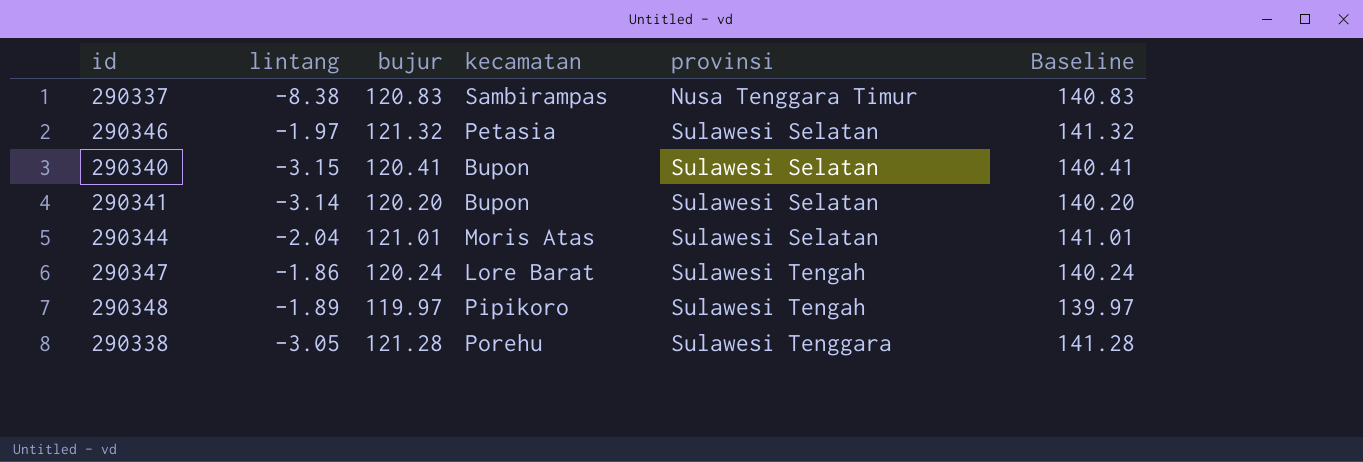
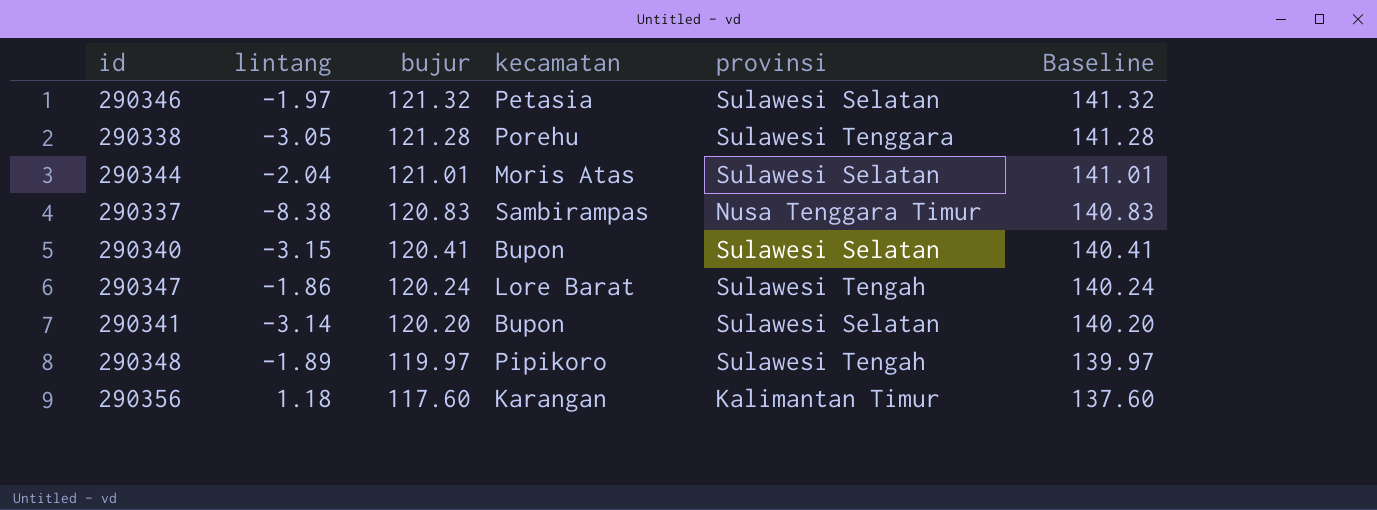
row order: provinsi ascending -> bujur descending
row 290356: none -> 1.18 | 117.60 | Karangan | Kalimantan Timur | 137.60

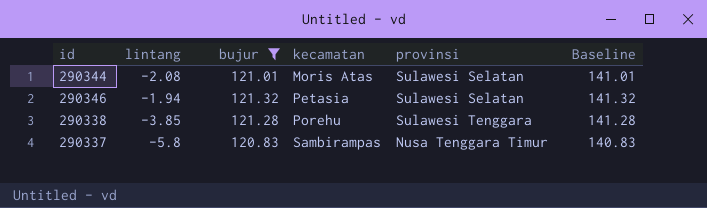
filter: none -> bujur >= 120.83
row order: bujur descending -> kecamatan ascending
290344 | lintang: -2.04 -> -2.08
290346 | lintang: -1.97 -> -1.94
290338 | lintang: -3.05 -> -3.85
290337 | lintang: -8.38 -> -5.8

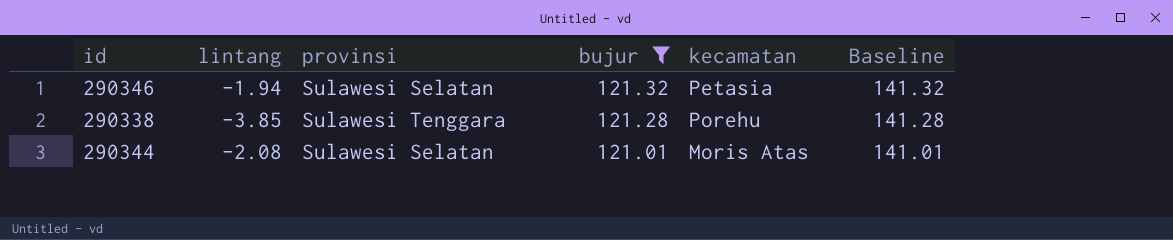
row order: kecamatan ascending -> bujur descending
column provinsi | position: 5 -> 3
row 290337: -5.8 | 120.83 | Sambirampas | Nusa Tenggara Timur | 140.83 -> none

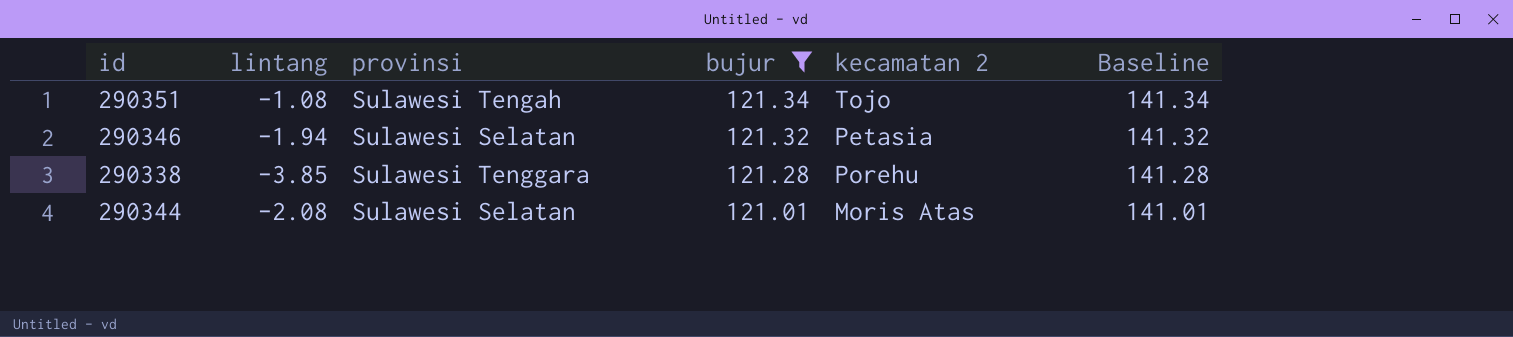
column name: kecamatan -> kecamatan 2
row 290351: none -> -1.08 | Sulawesi Tengah | 121.34 | Tojo | 141.34

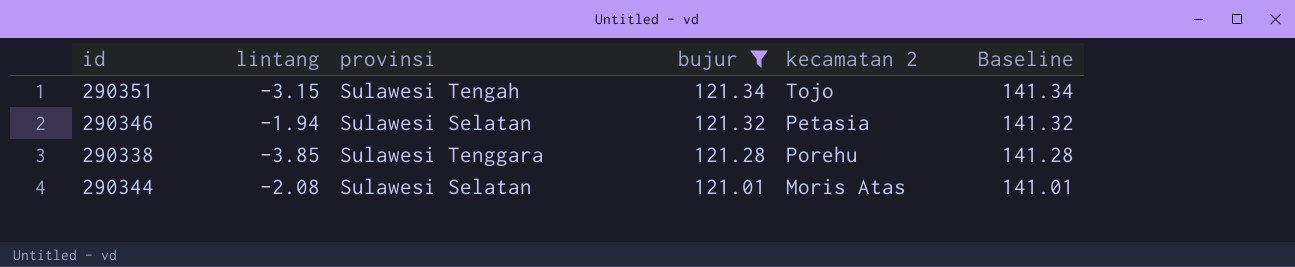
290351 | lintang: -1.08 -> -3.15

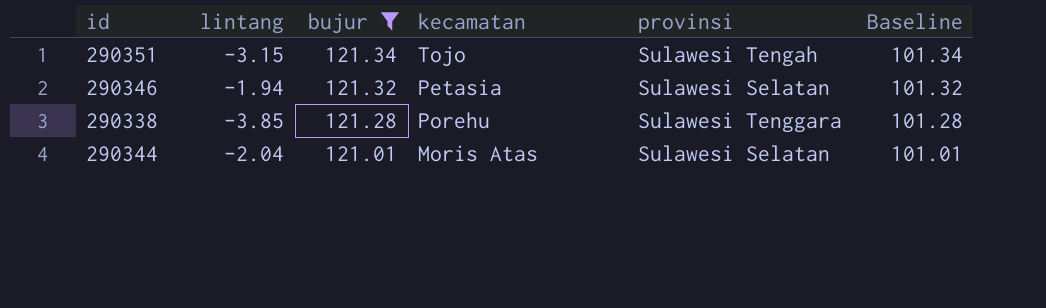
column name: kecamatan 2 -> kecamatan
column provinsi | position: 3 -> 5
column Baseline | formula: [bujur] + 20 -> [bujur] - 20
290344 | lintang: -2.08 -> -2.04

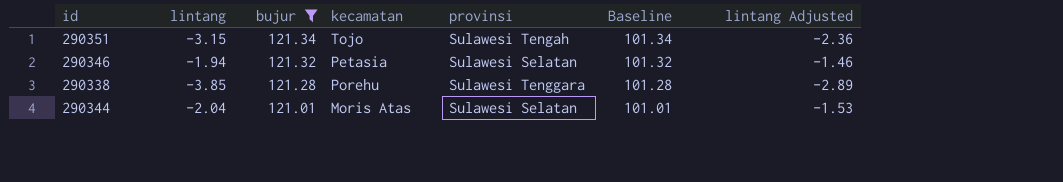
column lintang Adjusted | formula: none -> [lintang] * 0.75

